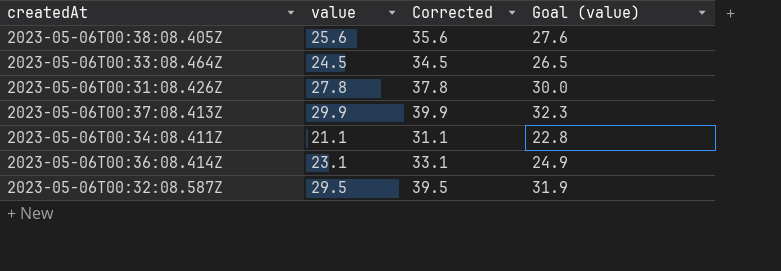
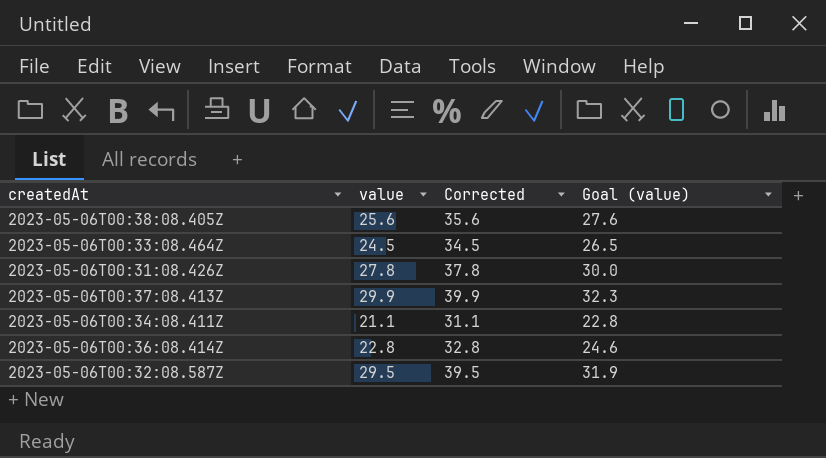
2023-05-06T00:36:08.414Z | value: 23.1 -> 22.8
2023-05-06T00:36:08.414Z | Corrected: 33.1 -> 32.8
2023-05-06T00:36:08.414Z | Goal (value): 24.9 -> 24.6

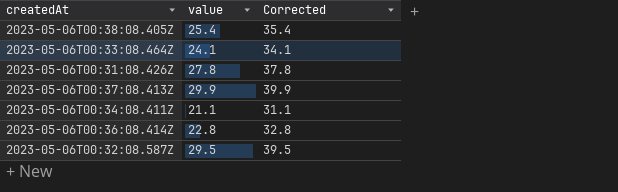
column Goal (value) | formula: [value] * 1.08 -> none
2023-05-06T00:38:08.405Z | value: 25.6 -> 25.4
2023-05-06T00:38:08.405Z | Corrected: 35.6 -> 35.4
2023-05-06T00:33:08.464Z | value: 24.5 -> 24.1
2023-05-06T00:33:08.464Z | Corrected: 34.5 -> 34.1

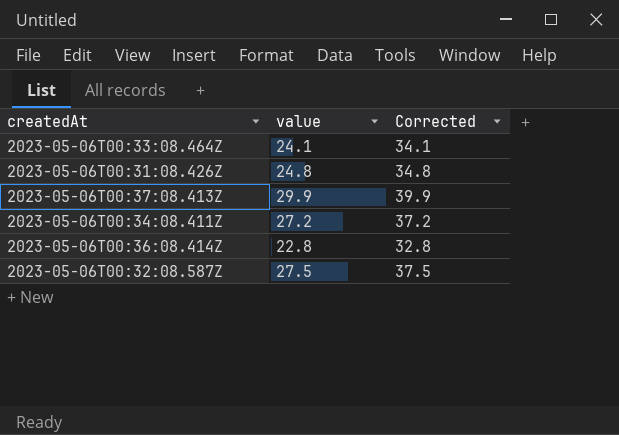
row 2023-05-06T00:38:08.405Z: 25.4 | 35.4 -> none
2023-05-06T00:31:08.426Z | value: 27.8 -> 24.8
2023-05-06T00:31:08.426Z | Corrected: 37.8 -> 34.8
2023-05-06T00:34:08.411Z | value: 21.1 -> 27.2
2023-05-06T00:34:08.411Z | Corrected: 31.1 -> 37.2
2023-05-06T00:32:08.587Z | value: 29.5 -> 27.5
2023-05-06T00:32:08.587Z | Corrected: 39.5 -> 37.5

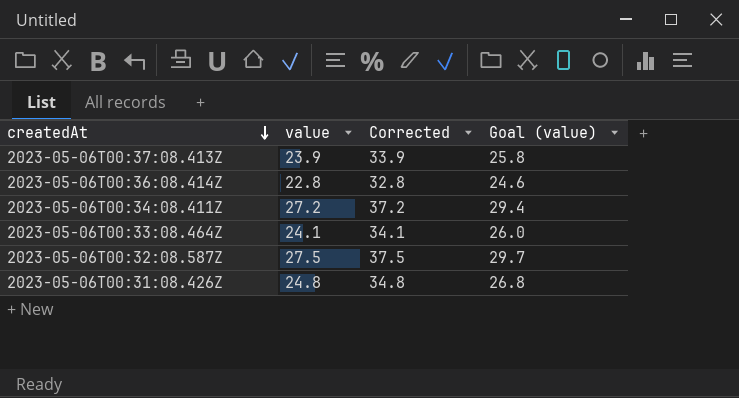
row order: none -> createdAt descending
column Goal (value) | formula: none -> [value] * 1.08
2023-05-06T00:37:08.413Z | value: 29.9 -> 23.9
2023-05-06T00:37:08.413Z | Corrected: 39.9 -> 33.9

